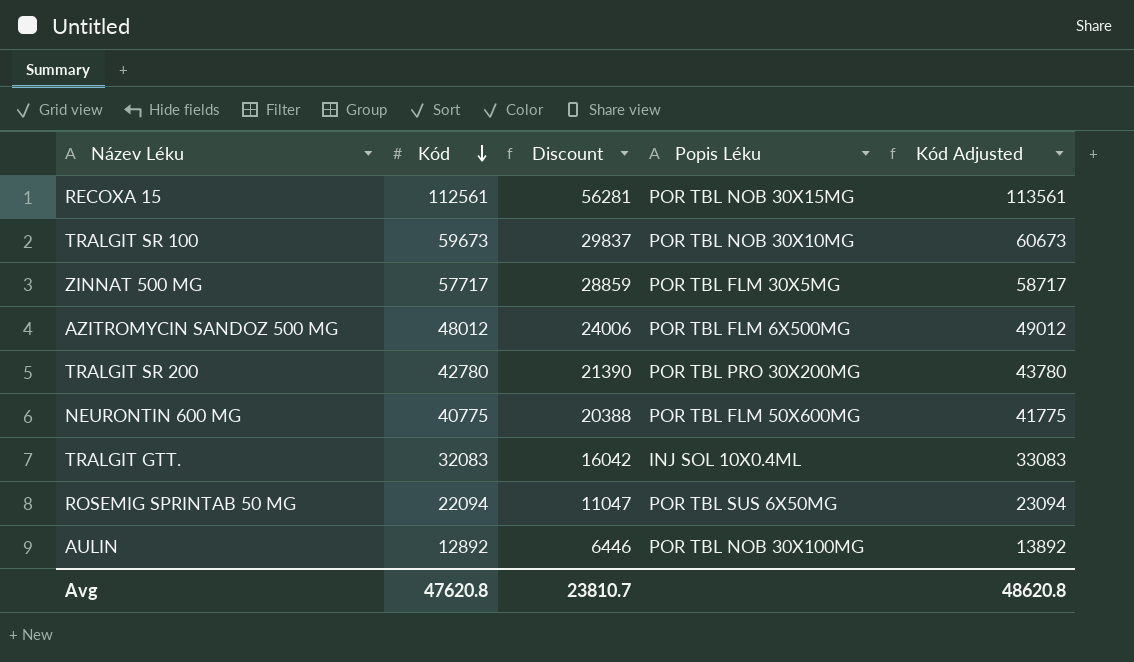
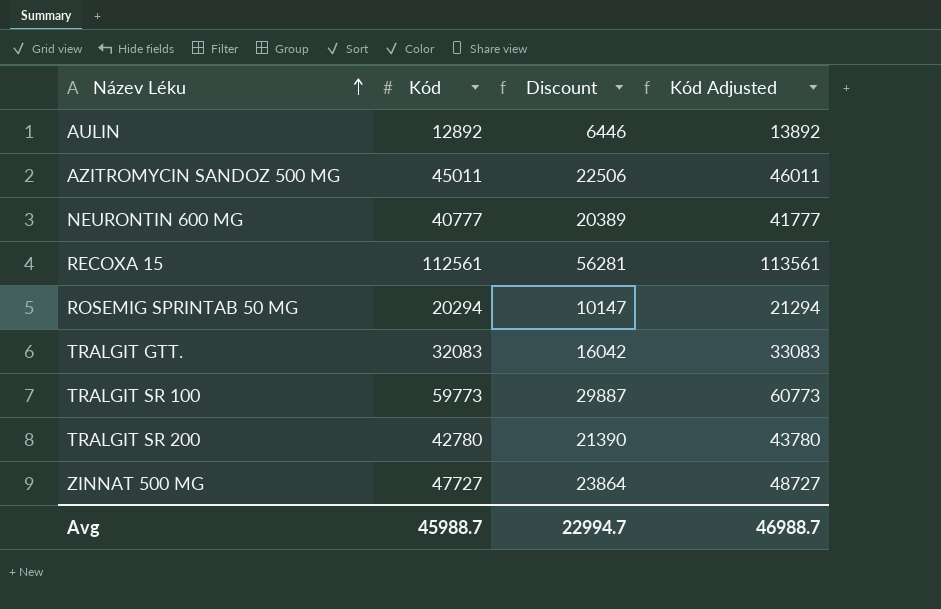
row order: Kód descending -> Název Léku ascending
column Popis Léku | position: 4 -> none
AZITROMYCIN SANDOZ 500 MG | Kód: 48012 -> 45011
AZITROMYCIN SANDOZ 500 MG | Discount: 24006 -> 22506
AZITROMYCIN SANDOZ 500 MG | Kód Adjusted: 49012 -> 46011
NEURONTIN 600 MG | Kód: 40775 -> 40777
NEURONTIN 600 MG | Discount: 20388 -> 20389
NEURONTIN 600 MG | Kód Adjusted: 41775 -> 41777
ROSEMIG SPRINTAB 50 MG | Kód: 22094 -> 20294
ROSEMIG SPRINTAB 50 MG | Discount: 11047 -> 10147
ROSEMIG SPRINTAB 50 MG | Kód Adjusted: 23094 -> 21294
TRALGIT SR 100 | Kód: 59673 -> 59773
TRALGIT SR 100 | Discount: 29837 -> 29887
TRALGIT SR 100 | Kód Adjusted: 60673 -> 60773
ZINNAT 500 MG | Kód: 57717 -> 47727
ZINNAT 500 MG | Discount: 28859 -> 23864
ZINNAT 500 MG | Kód Adjusted: 58717 -> 48727
Avg | Kód: 47620.8 -> 45988.7
Avg | Discount: 23810.7 -> 22994.7
Avg | Kód Adjusted: 48620.8 -> 46988.7

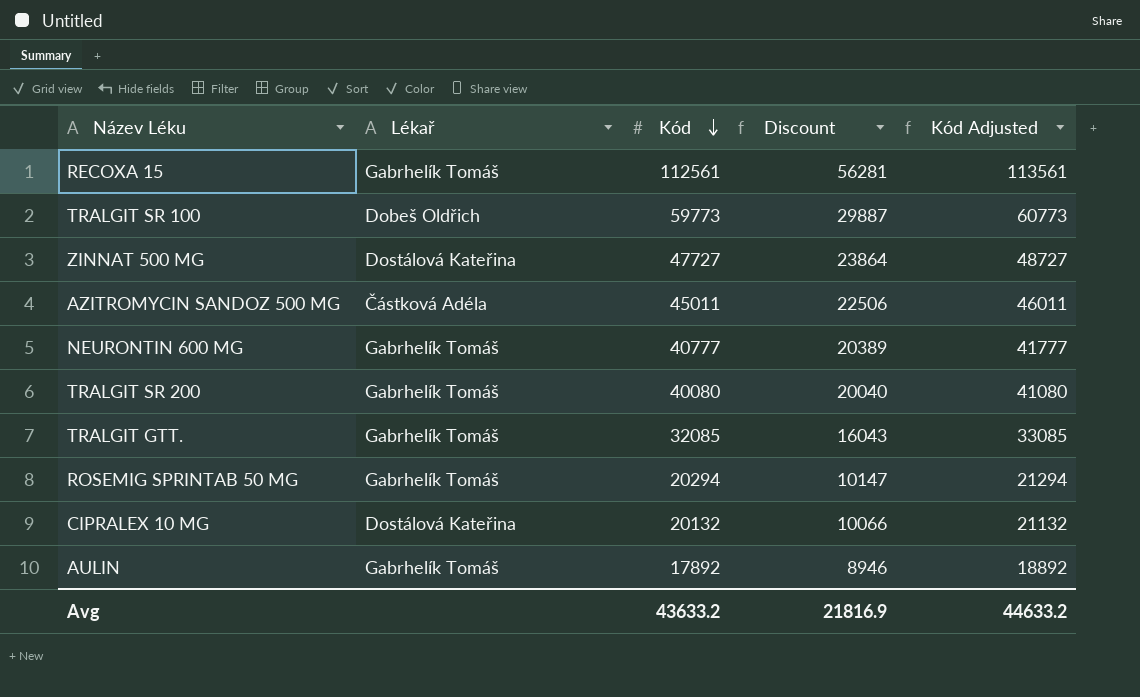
row order: Název Léku ascending -> Kód descending
column Lékař | position: none -> 2
TRALGIT SR 200 | Kód: 42780 -> 40080
TRALGIT SR 200 | Discount: 21390 -> 20040
TRALGIT SR 200 | Kód Adjusted: 43780 -> 41080
TRALGIT GTT. | Kód: 32083 -> 32085
TRALGIT GTT. | Discount: 16042 -> 16043
TRALGIT GTT. | Kód Adjusted: 33083 -> 33085
row CIPRALEX 10 MG: none -> Dostálová Kateřina | 20132 | 10066 | 21132
AULIN | Kód: 12892 -> 17892
AULIN | Discount: 6446 -> 8946
AULIN | Kód Adjusted: 13892 -> 18892
Avg | Kód: 45988.7 -> 43633.2
Avg | Discount: 22994.7 -> 21816.9
Avg | Kód Adjusted: 46988.7 -> 44633.2

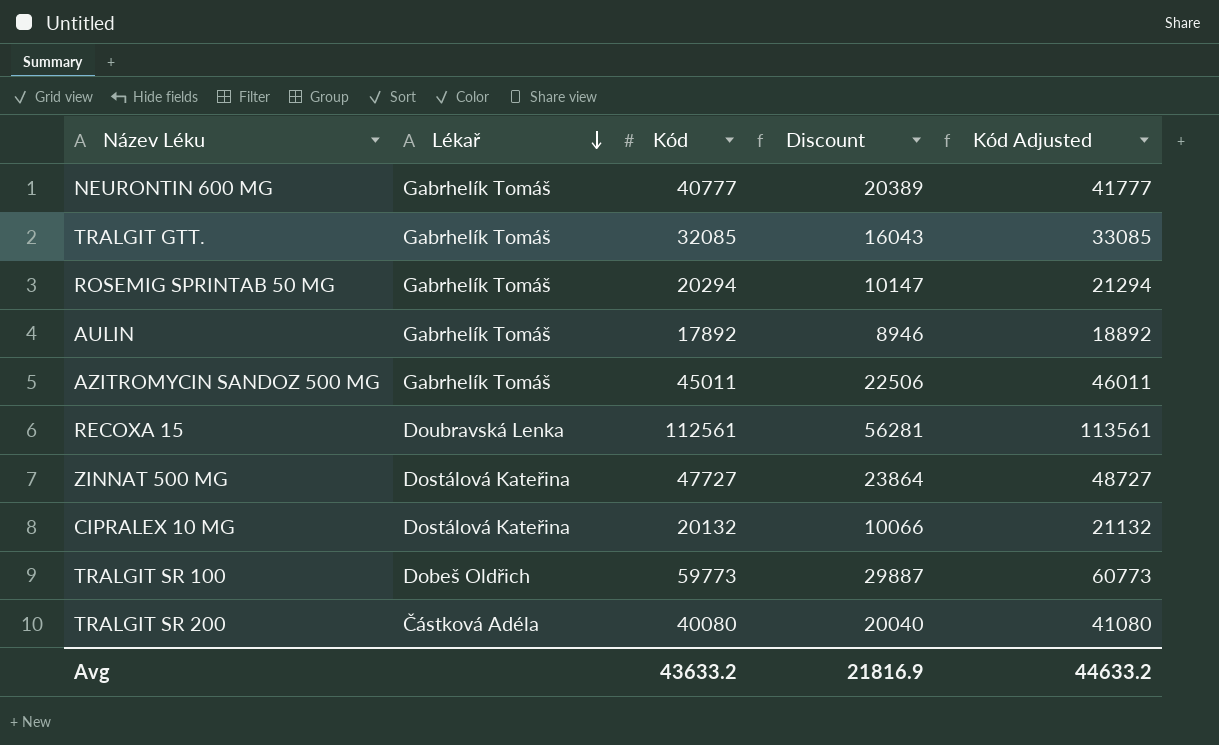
row order: Kód descending -> Lékař descending
AZITROMYCIN SANDOZ 500 MG | Lékař: Částková Adéla -> Gabrhelík Tomáš
RECOXA 15 | Lékař: Gabrhelík Tomáš -> Doubravská Lenka
TRALGIT SR 200 | Lékař: Gabrhelík Tomáš -> Částková Adéla

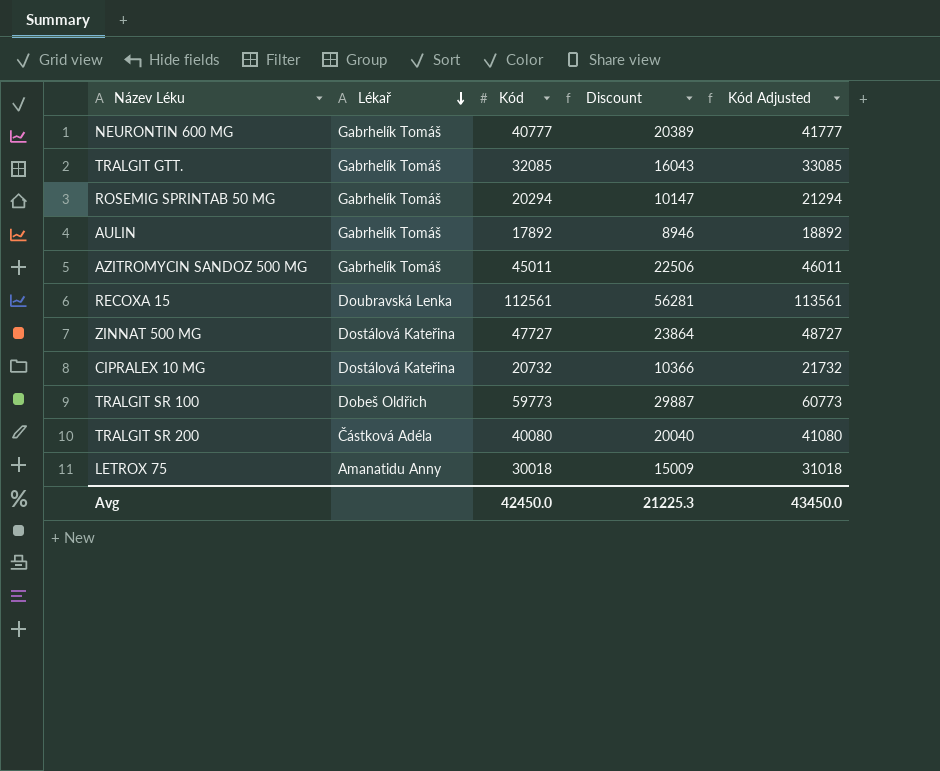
CIPRALEX 10 MG | Kód: 20132 -> 20732
CIPRALEX 10 MG | Discount: 10066 -> 10366
CIPRALEX 10 MG | Kód Adjusted: 21132 -> 21732
row LETROX 75: none -> Amanatidu Anny | 30018 | 15009 | 31018
Avg | Kód: 43633.2 -> 42450.0
Avg | Discount: 21816.9 -> 21225.3
Avg | Kód Adjusted: 44633.2 -> 43450.0

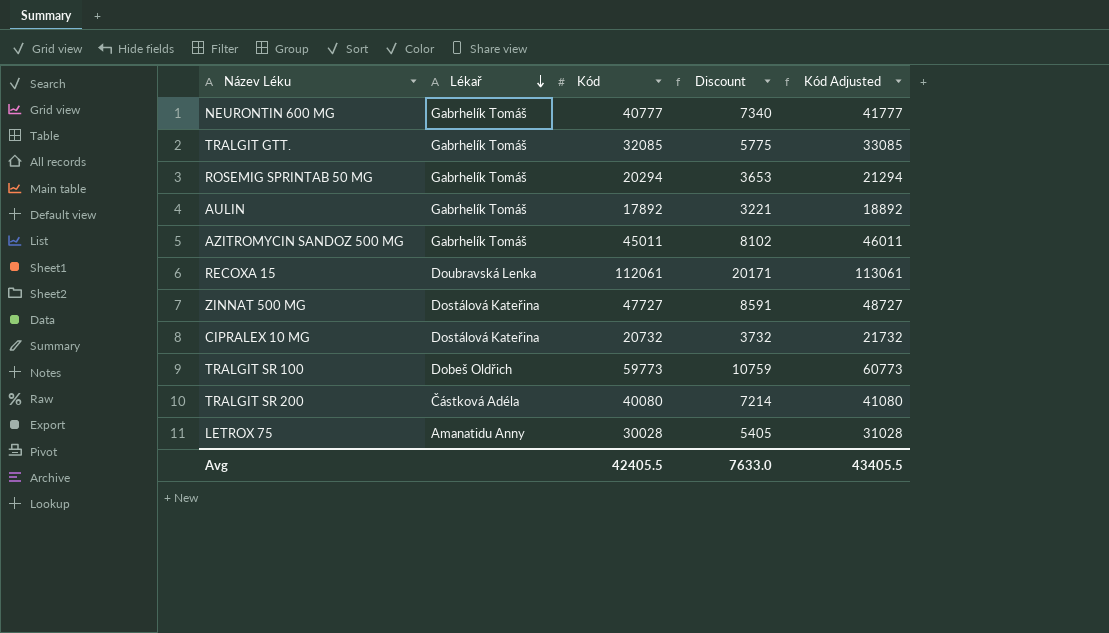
column Discount | formula: [Kód] * 0.5 -> [Kód] * 0.18
RECOXA 15 | Kód: 112561 -> 112061
RECOXA 15 | Kód Adjusted: 113561 -> 113061
LETROX 75 | Kód: 30018 -> 30028
LETROX 75 | Kód Adjusted: 31018 -> 31028
Avg | Kód: 42450.0 -> 42405.5
Avg | Discount: 21225.3 -> 7633.0
Avg | Kód Adjusted: 43450.0 -> 43405.5

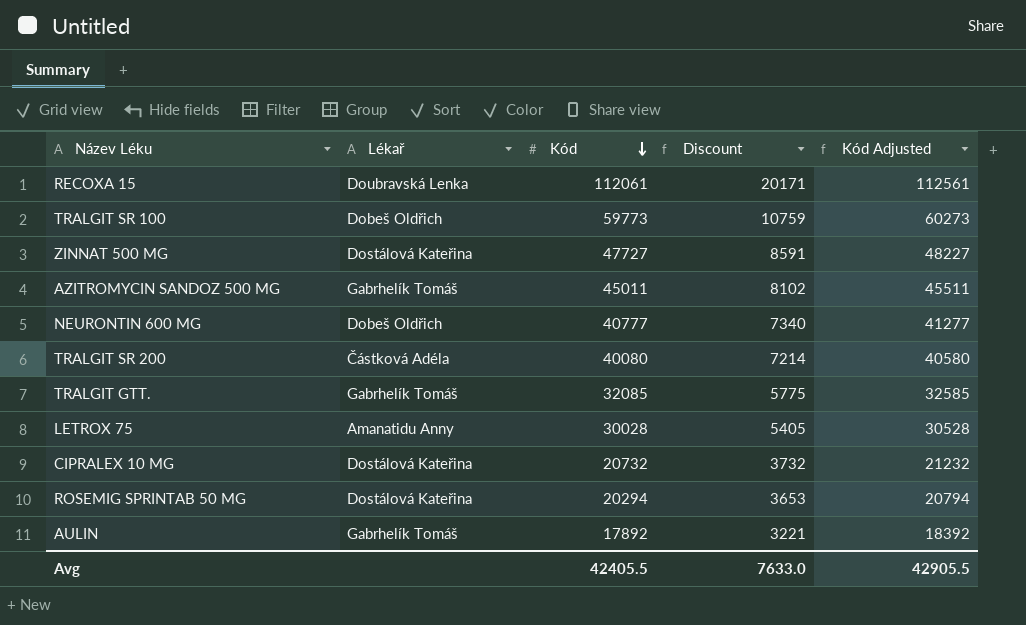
row order: Lékař descending -> Kód descending
column Kód Adjusted | formula: [Kód] + 1000 -> [Kód] + 500
NEURONTIN 600 MG | Lékař: Gabrhelík Tomáš -> Dobeš Oldřich
ROSEMIG SPRINTAB 50 MG | Lékař: Gabrhelík Tomáš -> Dostálová Kateřina
Avg | Kód Adjusted: 43405.5 -> 42905.5

